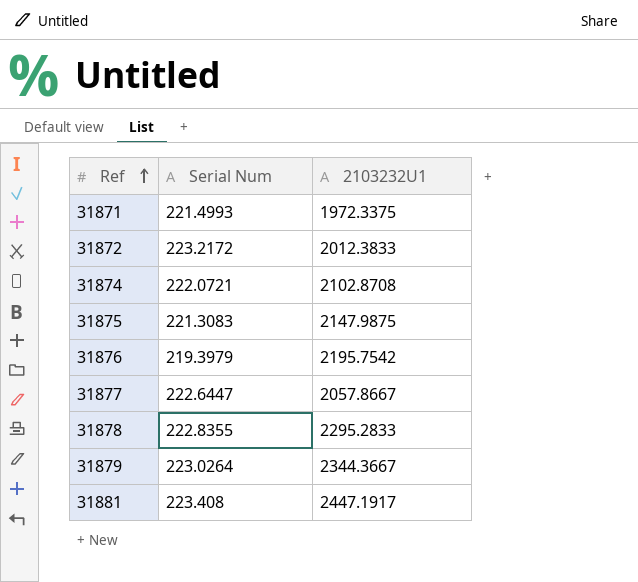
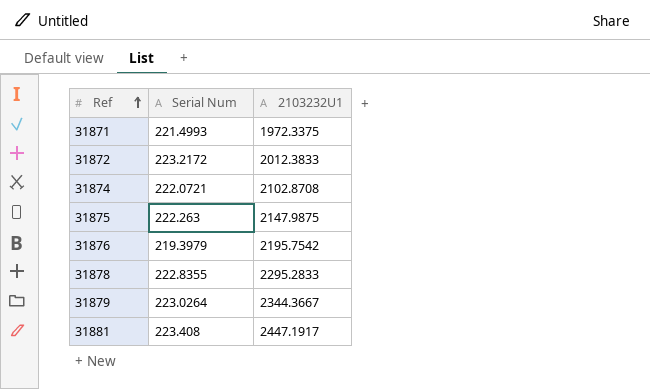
row 31877: 222.6447 | 2057.8667 -> none
31875 | Serial Num: 221.3083 -> 222.263

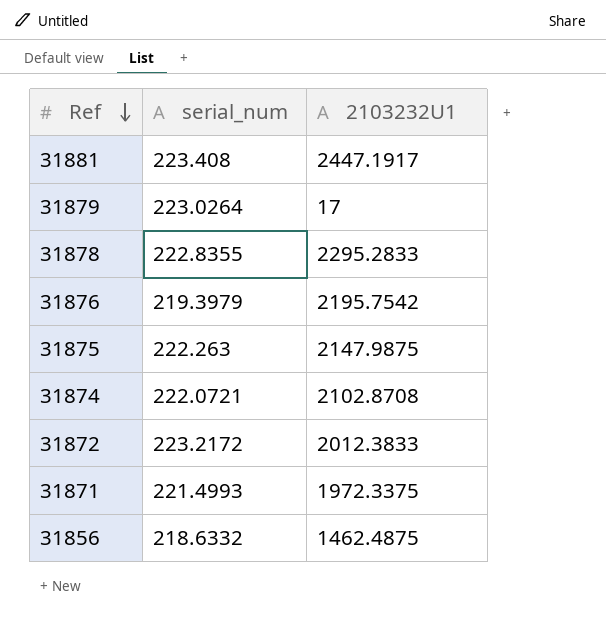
row order: Ref ascending -> Ref descending
column name: Serial Num -> serial_num
31879 | 2103232U1: 2344.3667 -> 17
row 31856: none -> 218.6332 | 1462.4875

